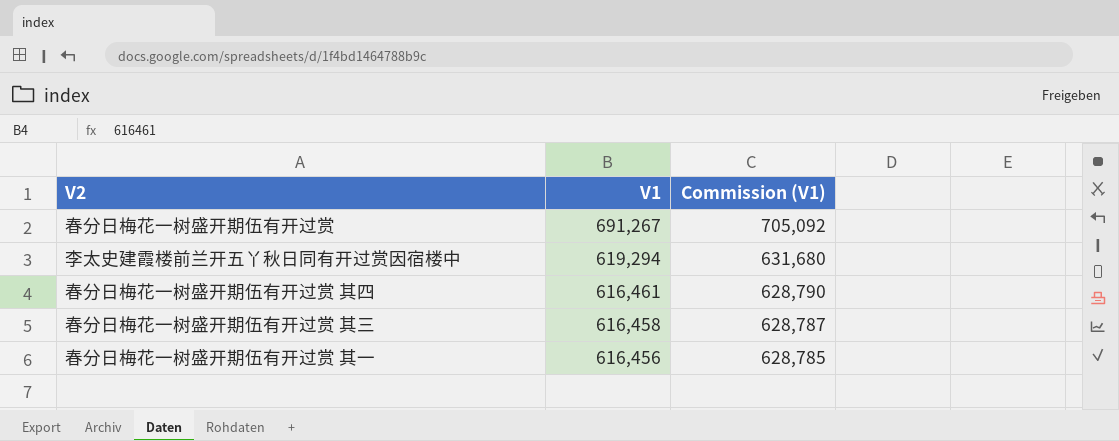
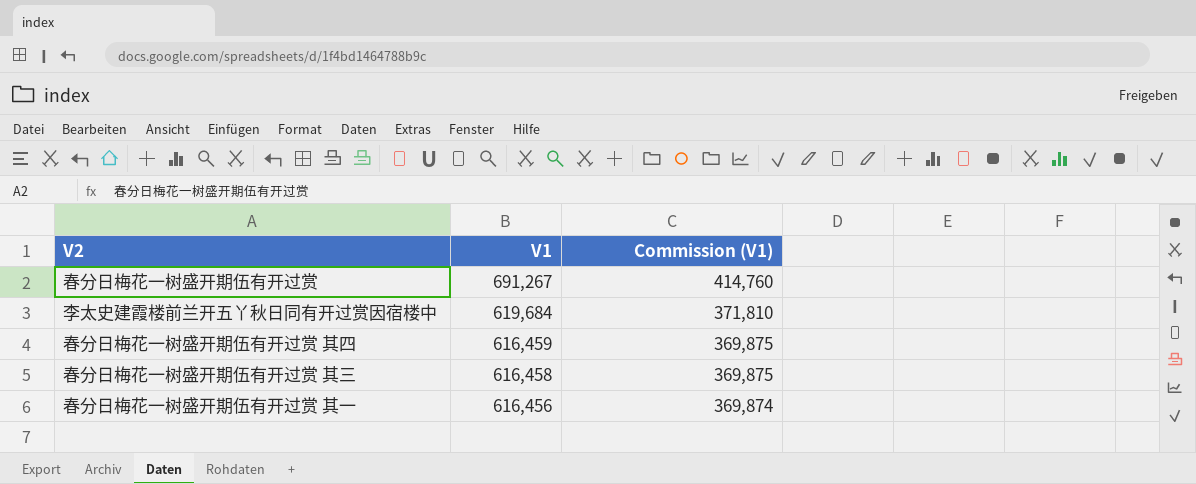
column Commission (V1) | formula: [V1] * 1.02 -> [V1] * 0.6
李太史建霞楼前兰开五丫秋日同有开过赏因宿楼中 | V1: 619,294 -> 619,684
春分日梅花一树盛开期伍有开过赏 其四 | V1: 616,461 -> 616,459

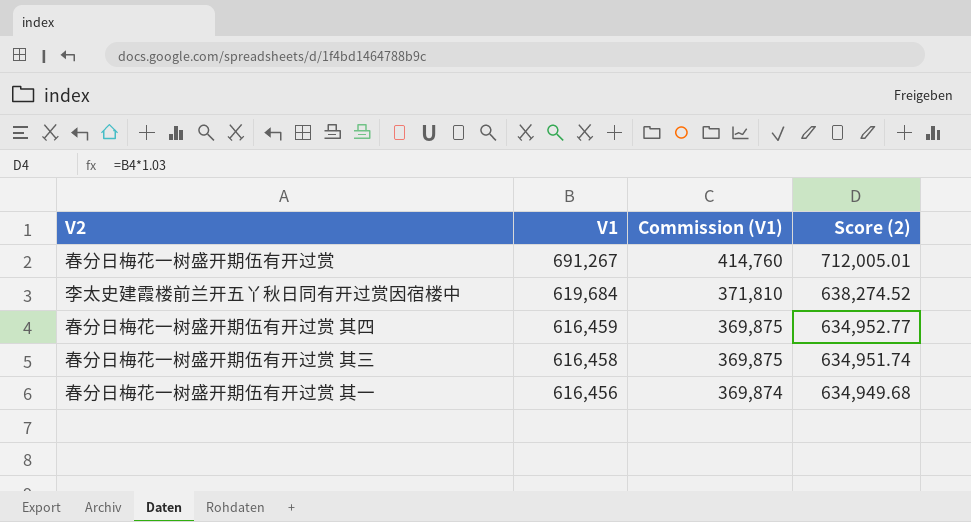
column Score (2) | formula: none -> [V1] * 1.03

